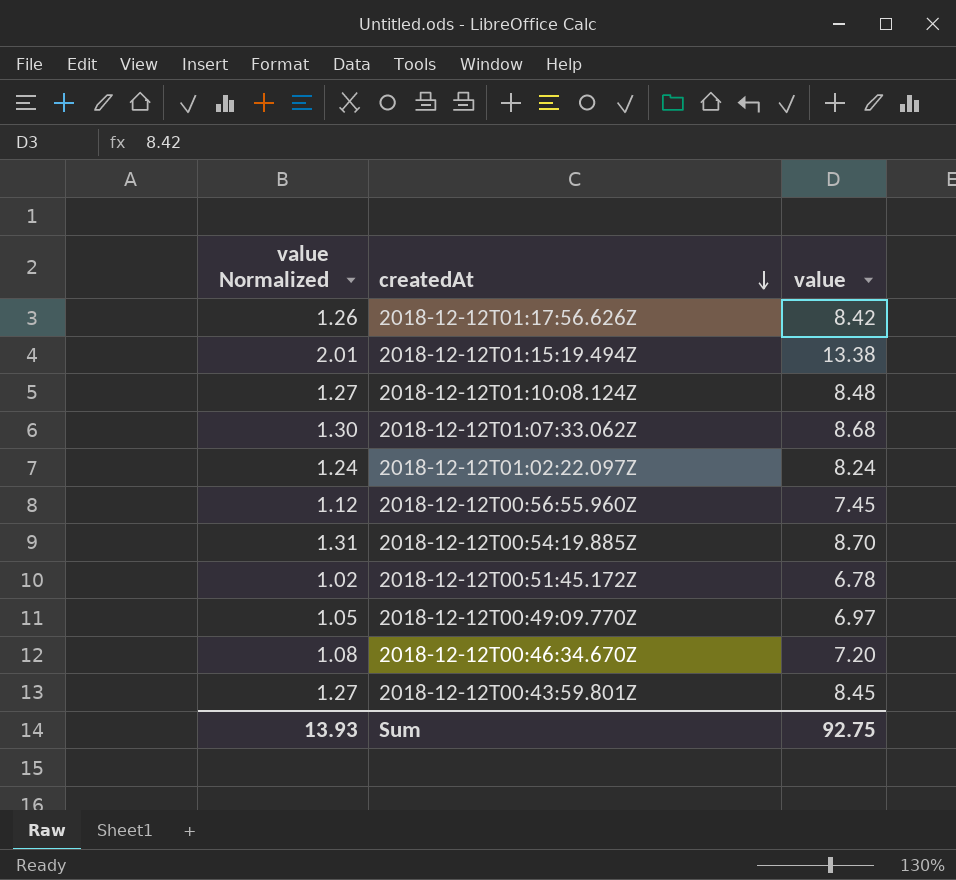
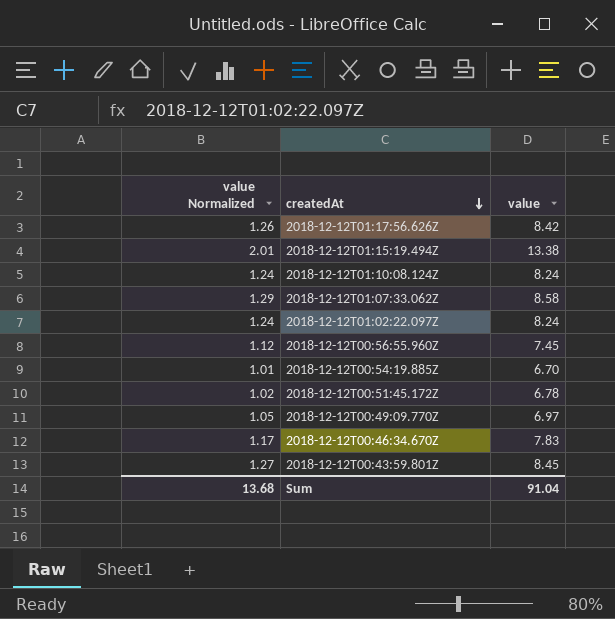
2018-12-12T01:10:08.124Z | value Normalized: 1.27 -> 1.24
2018-12-12T01:10:08.124Z | value: 8.48 -> 8.24
2018-12-12T01:07:33.062Z | value Normalized: 1.30 -> 1.29
2018-12-12T01:07:33.062Z | value: 8.68 -> 8.58
2018-12-12T00:54:19.885Z | value Normalized: 1.31 -> 1.01
2018-12-12T00:54:19.885Z | value: 8.70 -> 6.70
2018-12-12T00:46:34.670Z | value Normalized: 1.08 -> 1.17
2018-12-12T00:46:34.670Z | value: 7.20 -> 7.83
Sum | value Normalized: 13.93 -> 13.68
Sum | value: 92.75 -> 91.04

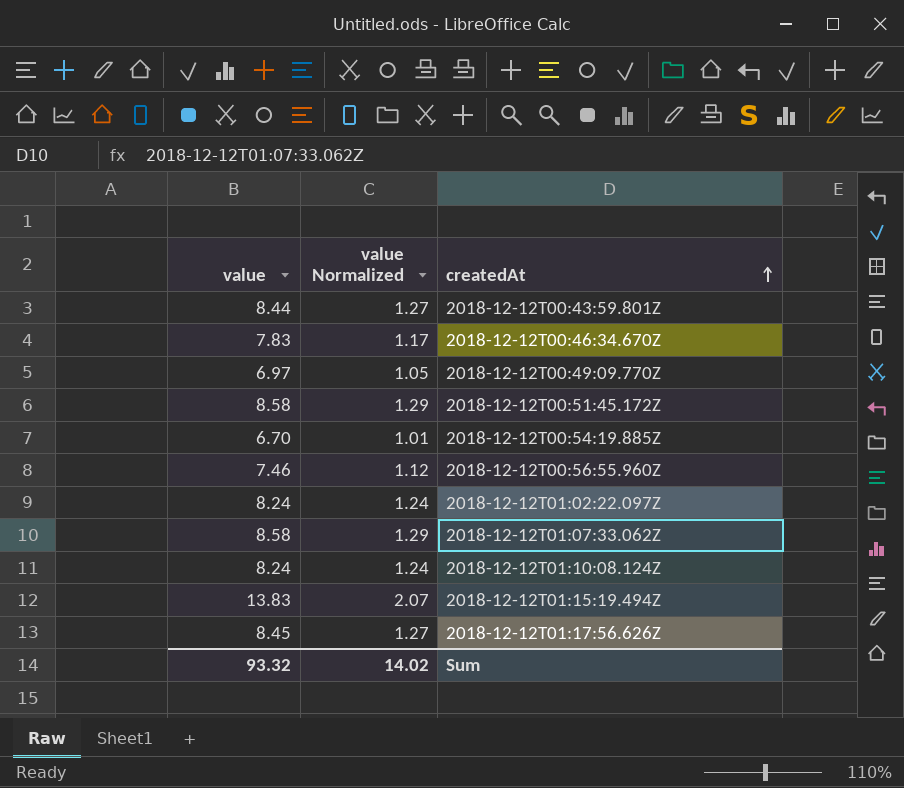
row order: createdAt descending -> createdAt ascending
column value | position: 3 -> 1
2018-12-12T00:43:59.801Z | value: 8.45 -> 8.44
2018-12-12T00:51:45.172Z | value: 6.78 -> 8.58
2018-12-12T00:51:45.172Z | value Normalized: 1.02 -> 1.29
2018-12-12T00:56:55.960Z | value: 7.45 -> 7.46
2018-12-12T01:15:19.494Z | value: 13.38 -> 13.83
2018-12-12T01:15:19.494Z | value Normalized: 2.01 -> 2.07
2018-12-12T01:17:56.626Z | value: 8.42 -> 8.45
2018-12-12T01:17:56.626Z | value Normalized: 1.26 -> 1.27
Sum | value: 91.04 -> 93.32
Sum | value Normalized: 13.68 -> 14.02

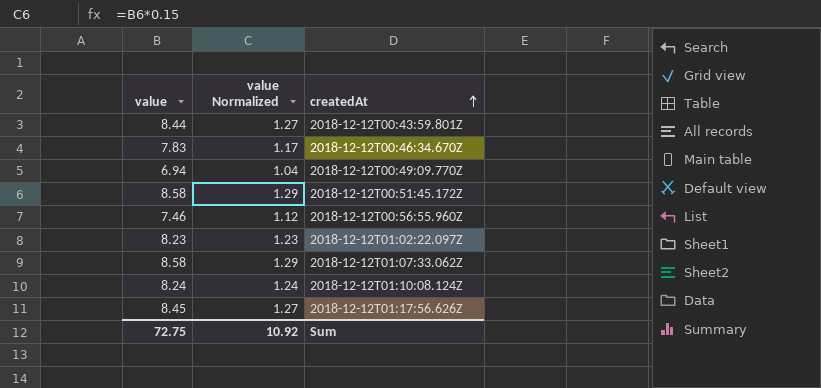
row 2018-12-12T00:54:19.885Z: 6.70 | 1.01 -> none
row 2018-12-12T01:15:19.494Z: 13.83 | 2.07 -> none
2018-12-12T00:49:09.770Z | value: 6.97 -> 6.94
2018-12-12T00:49:09.770Z | value Normalized: 1.05 -> 1.04
2018-12-12T01:02:22.097Z | value: 8.24 -> 8.23
2018-12-12T01:02:22.097Z | value Normalized: 1.24 -> 1.23
Sum | value: 93.32 -> 72.75
Sum | value Normalized: 14.02 -> 10.92

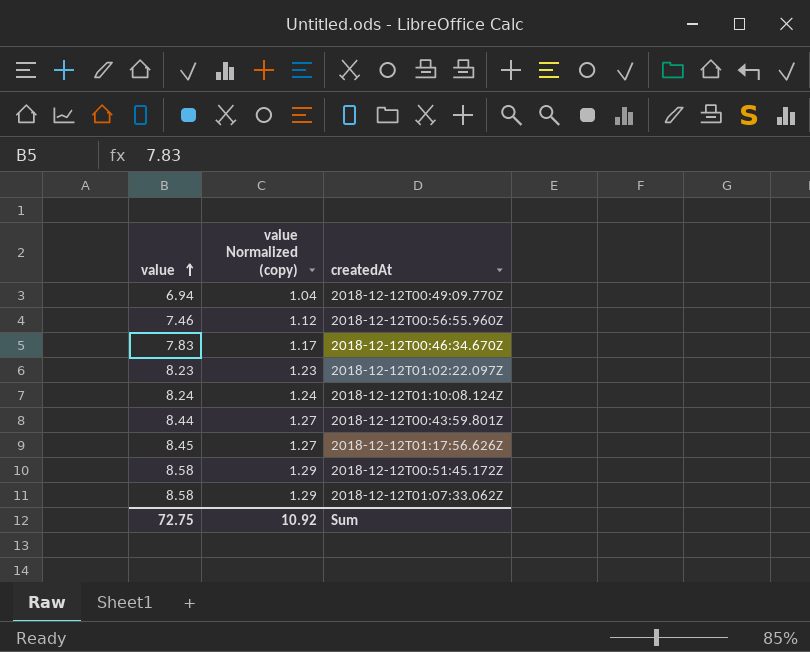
row order: createdAt ascending -> value ascending
column name: value Normalized -> value Normalized (copy)

